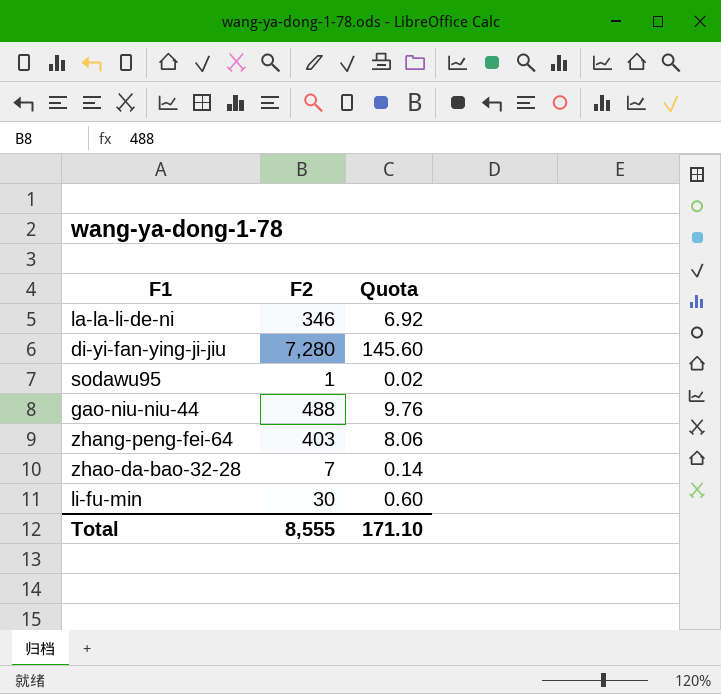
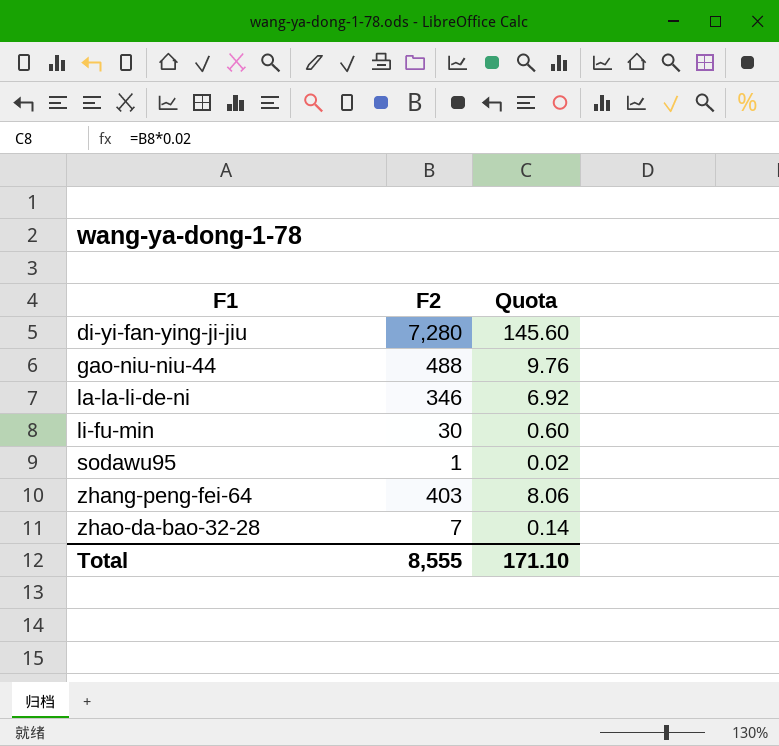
row order: none -> F1 ascending

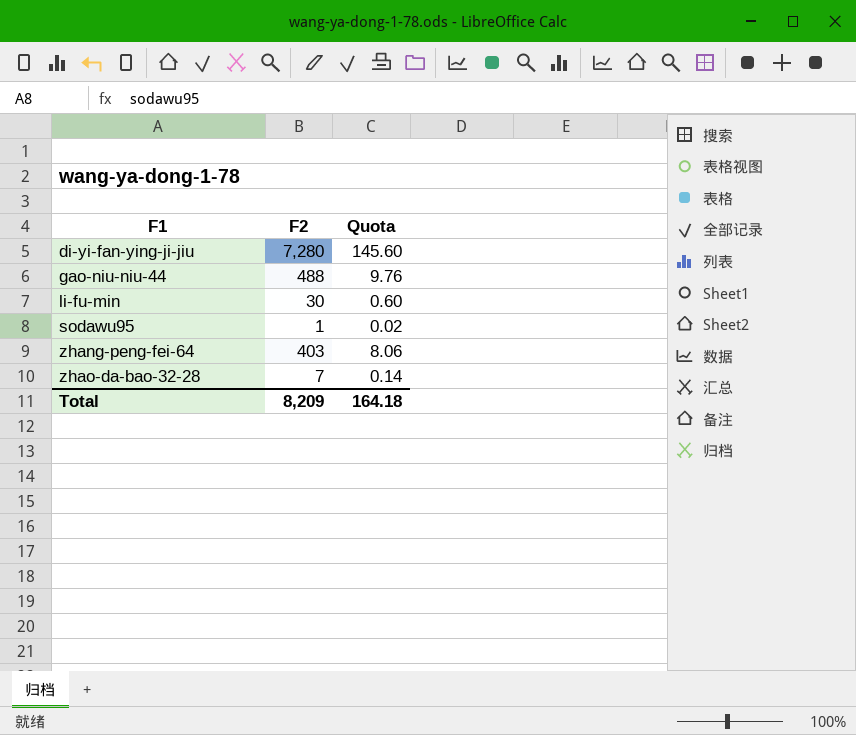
row la-la-li-de-ni: 346 | 6.92 -> none
Total | F2: 8,555 -> 8,209
Total | Quota: 171.10 -> 164.18

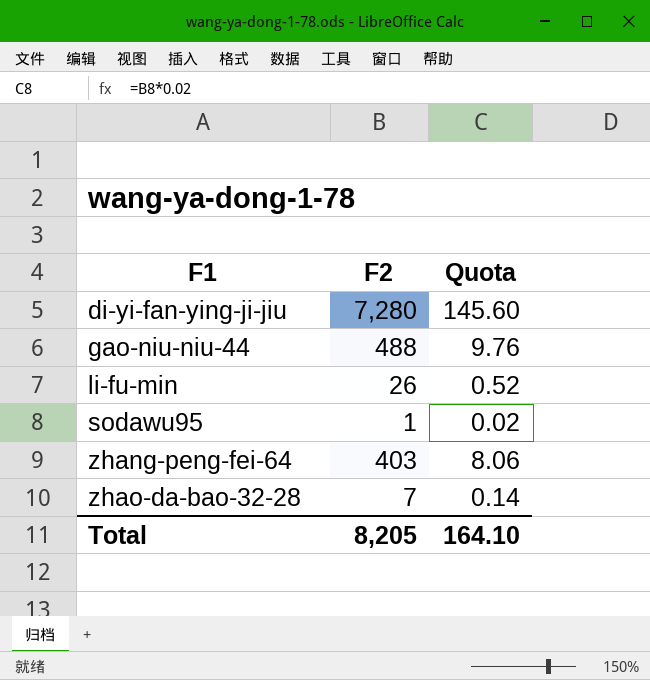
li-fu-min | F2: 30 -> 26
li-fu-min | Quota: 0.60 -> 0.52
Total | F2: 8,209 -> 8,205
Total | Quota: 164.18 -> 164.10

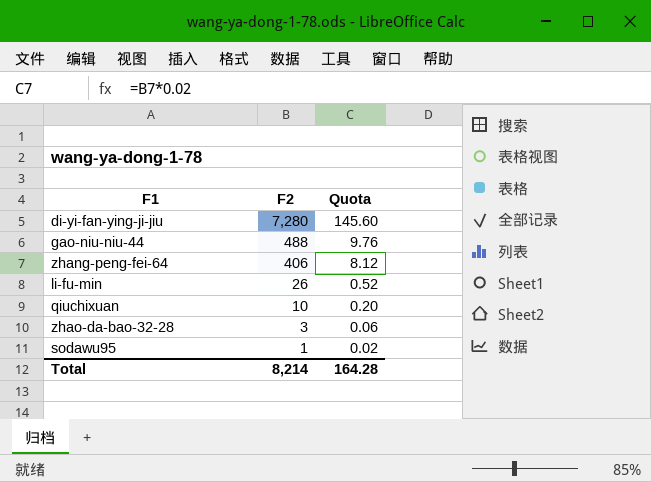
row order: F1 ascending -> F2 descending
zhang-peng-fei-64 | F2: 403 -> 406
zhang-peng-fei-64 | Quota: 8.06 -> 8.12
row qiuchixuan: none -> 10 | 0.20
zhao-da-bao-32-28 | F2: 7 -> 3
zhao-da-bao-32-28 | Quota: 0.14 -> 0.06
Total | F2: 8,205 -> 8,214
Total | Quota: 164.10 -> 164.28

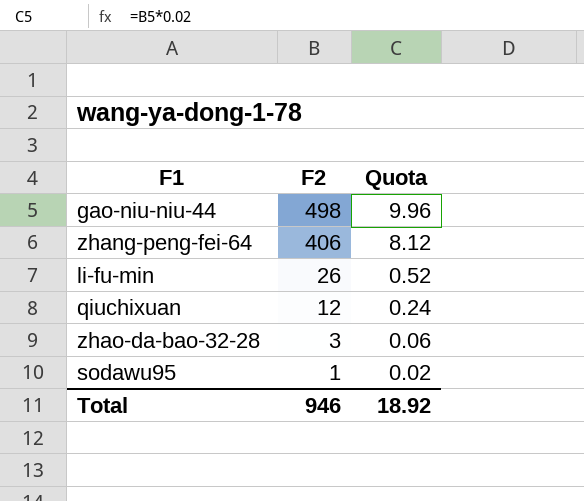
row di-yi-fan-ying-ji-jiu: 7,280 | 145.60 -> none
gao-niu-niu-44 | F2: 488 -> 498
gao-niu-niu-44 | Quota: 9.76 -> 9.96
qiuchixuan | F2: 10 -> 12
qiuchixuan | Quota: 0.20 -> 0.24
Total | F2: 8,214 -> 946
Total | Quota: 164.28 -> 18.92

